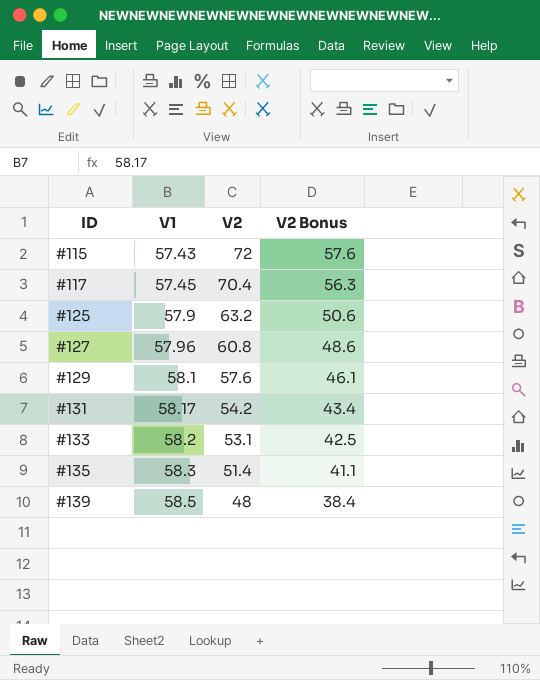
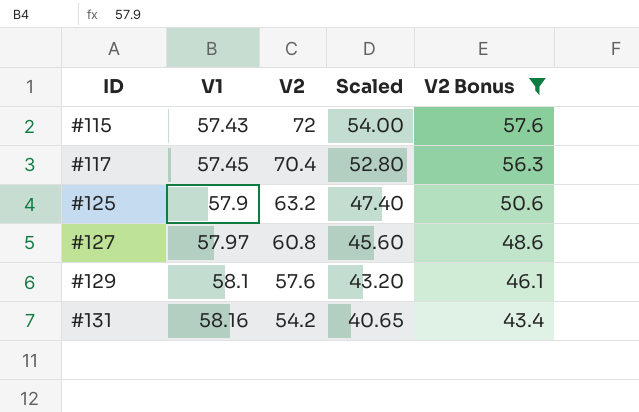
filter: none -> V2 Bonus >= 43.4
column Scaled | formula: none -> [V2] * 0.75
#127 | V1: 57.96 -> 57.97
#131 | V1: 58.17 -> 58.16

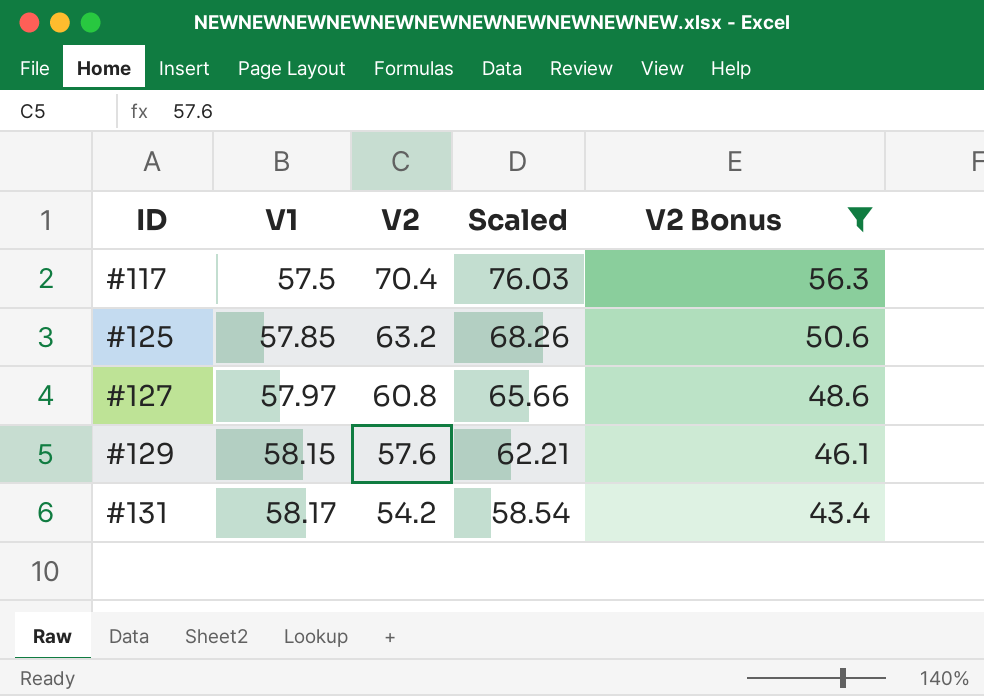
column Scaled | formula: [V2] * 0.75 -> [V2] * 1.08
row #115: 57.43 | 72 | 54.00 | 57.6 -> none
#117 | V1: 57.45 -> 57.5
#125 | V1: 57.9 -> 57.85
#129 | V1: 58.1 -> 58.15
#131 | V1: 58.16 -> 58.17

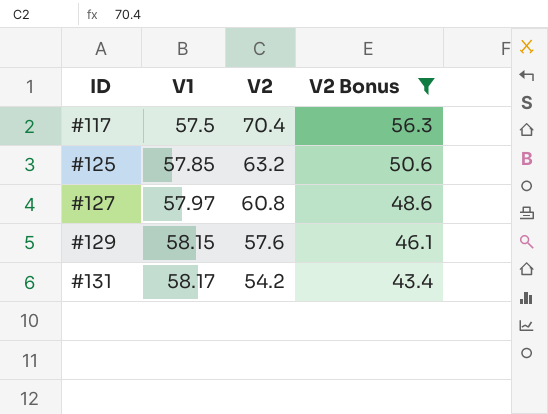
column Scaled | formula: [V2] * 1.08 -> none

